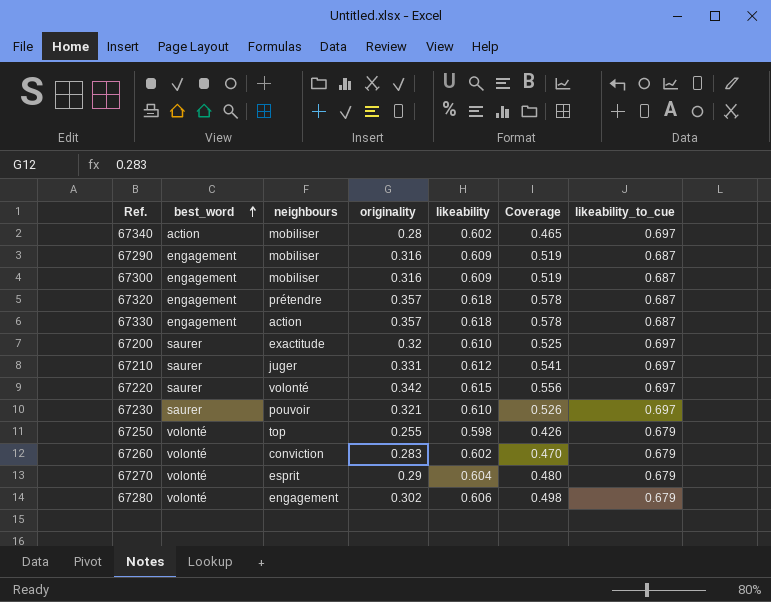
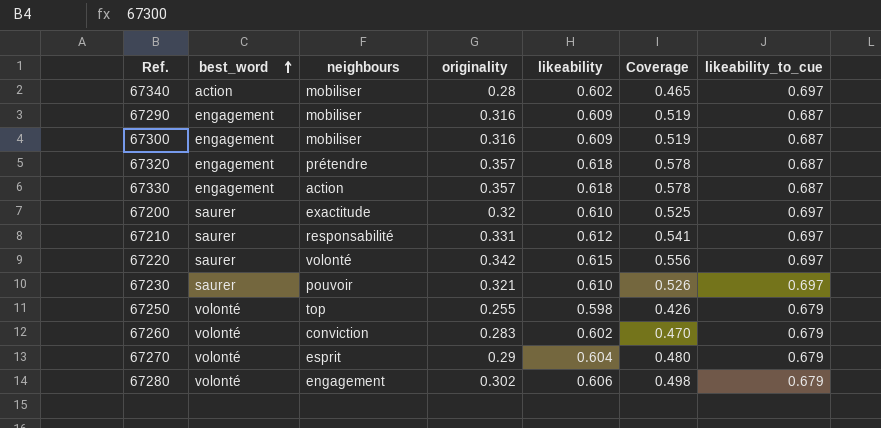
67210 | neighbours: juger -> responsabilité

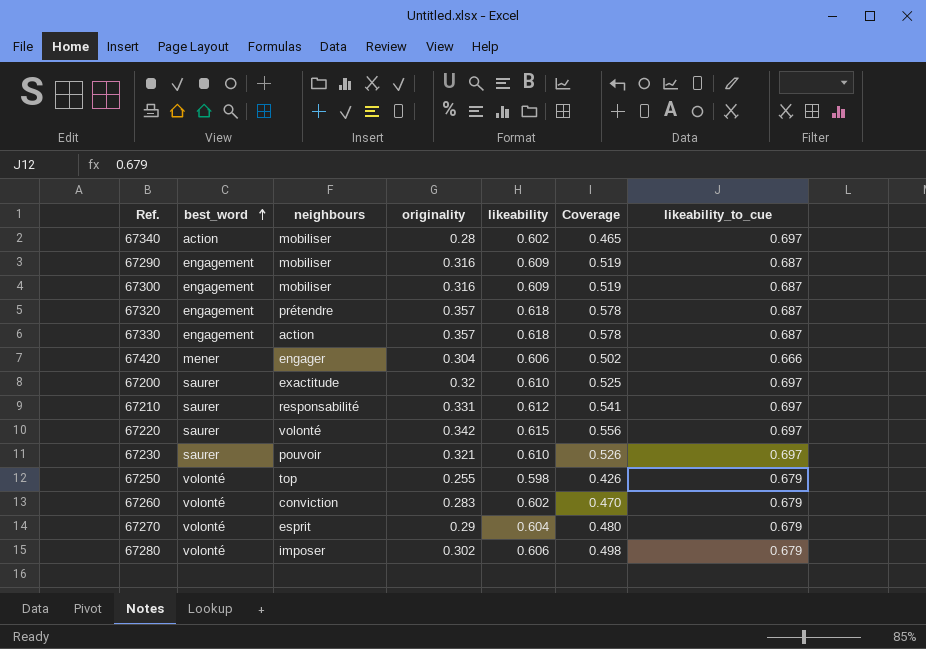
row 67420: none -> mener | engager | 0.304 | 0.606 | 0.502 | 0.666
67280 | neighbours: engagement -> imposer

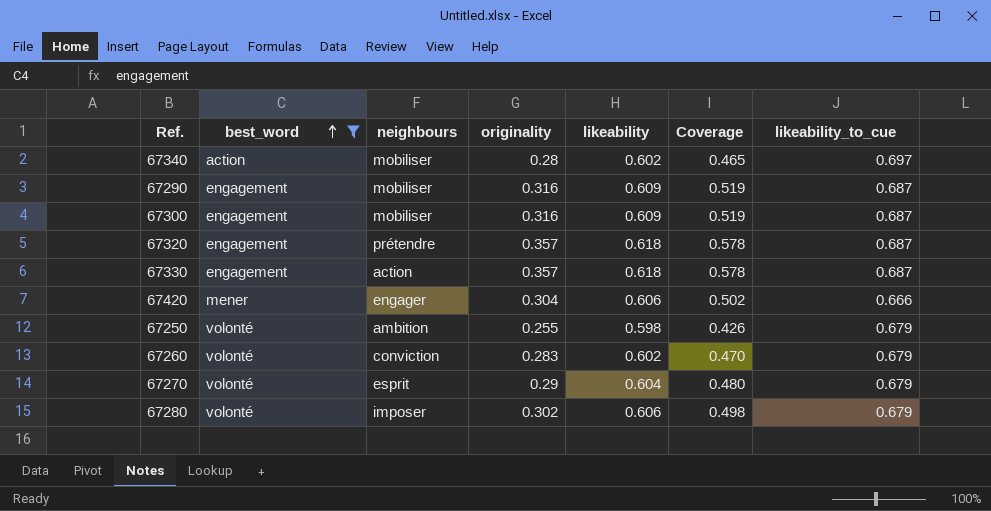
filter: none -> best_word != saurer
67250 | neighbours: top -> ambition

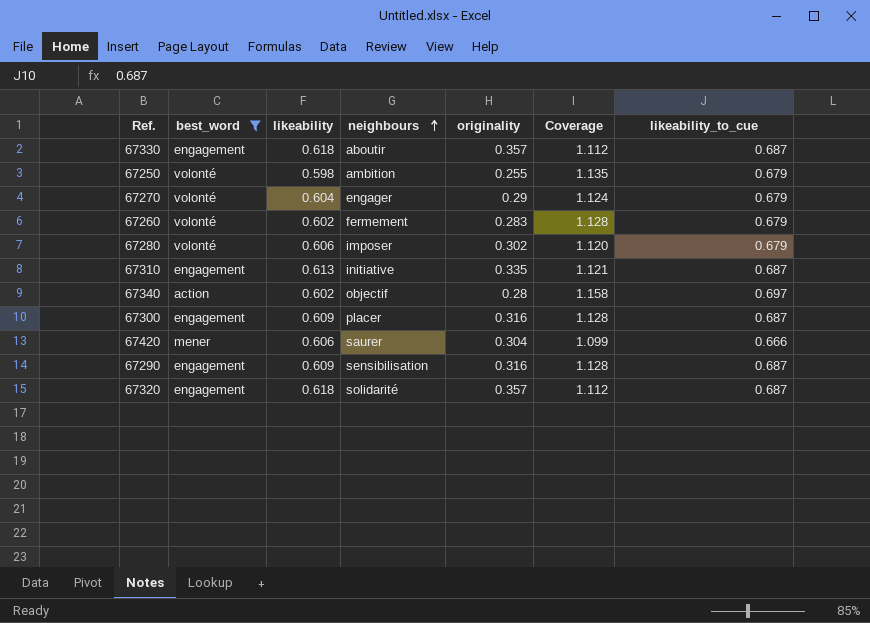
row order: best_word ascending -> neighbours ascending
column likeability | position: 5 -> 3
column Coverage | formula: [originality] / [likeability] -> [likeability_to_cue] / [likeability]
67330 | neighbours: action -> aboutir
67270 | neighbours: esprit -> engager
67260 | neighbours: conviction -> fermement
row 67310: none -> engagement | 0.613 | initiative | 0.335 | 1.121 | 0.687
67340 | neighbours: mobiliser -> objectif
67300 | neighbours: mobiliser -> placer
67420 | neighbours: engager -> saurer
67290 | neighbours: mobiliser -> sensibilisation
67320 | neighbours: prétendre -> solidarité

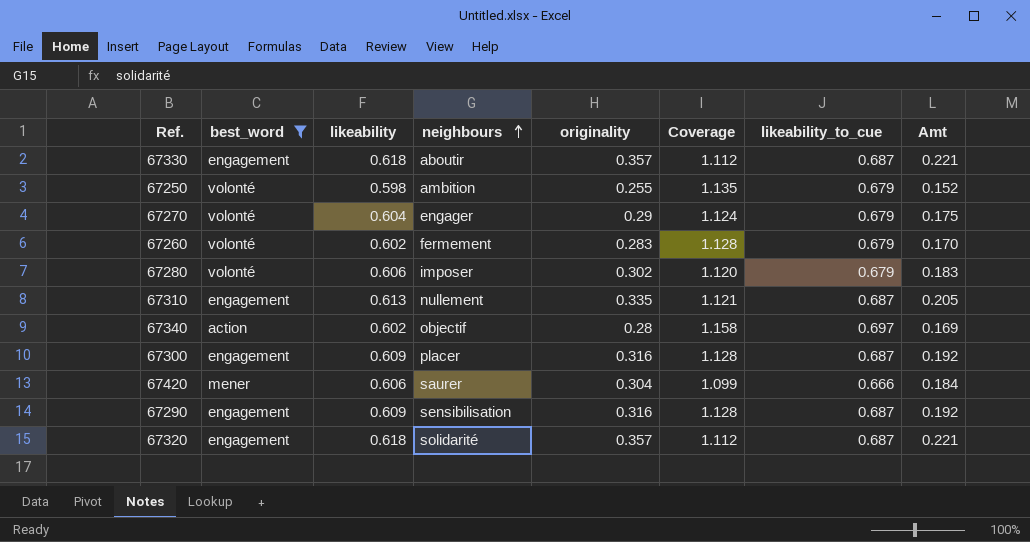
column Amt | formula: none -> [likeability] * [originality]
67310 | neighbours: initiative -> nullement

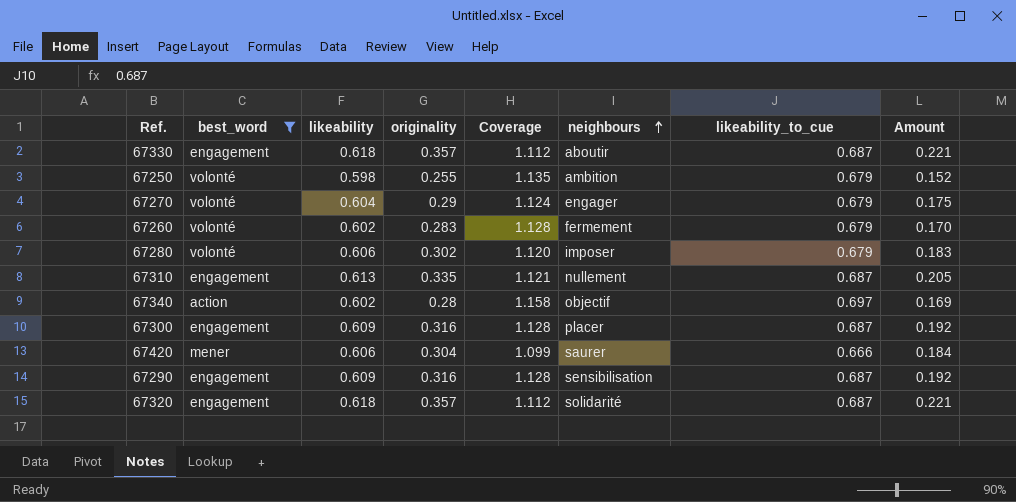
column neighbours | position: 4 -> 6
column name: Amt -> Amount

